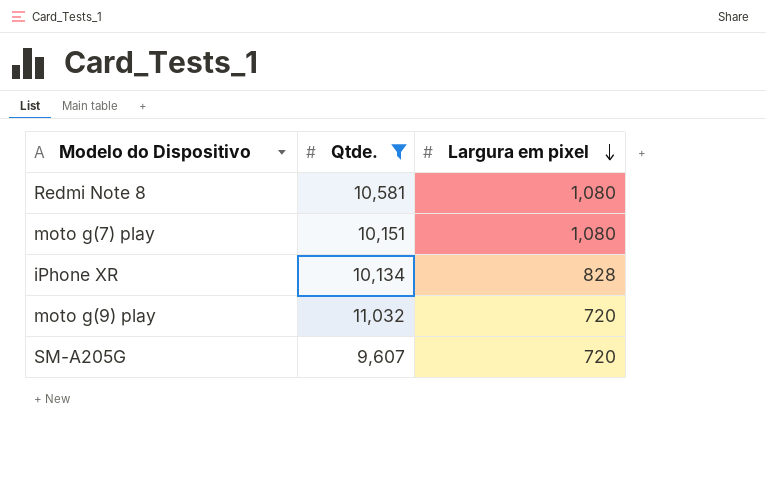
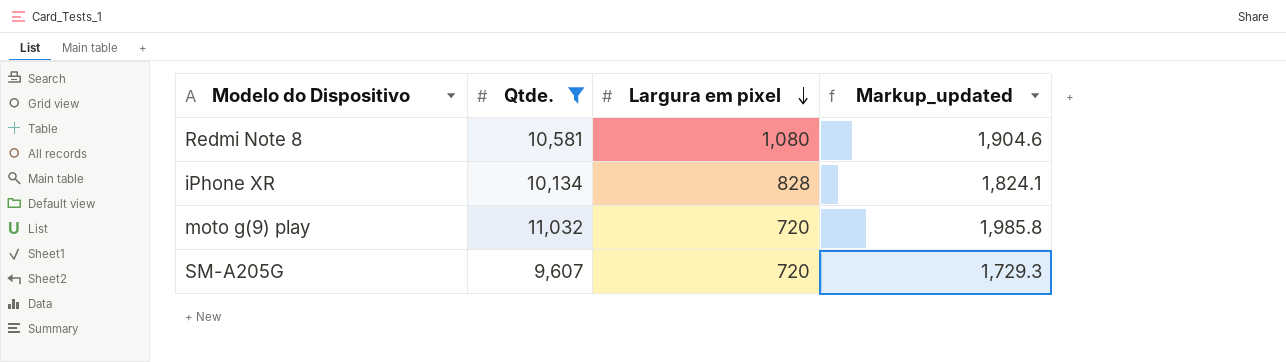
column Markup_updated | formula: none -> [Qtde.] * 0.18
row moto g(7) play: 10,151 | 1,080 -> none

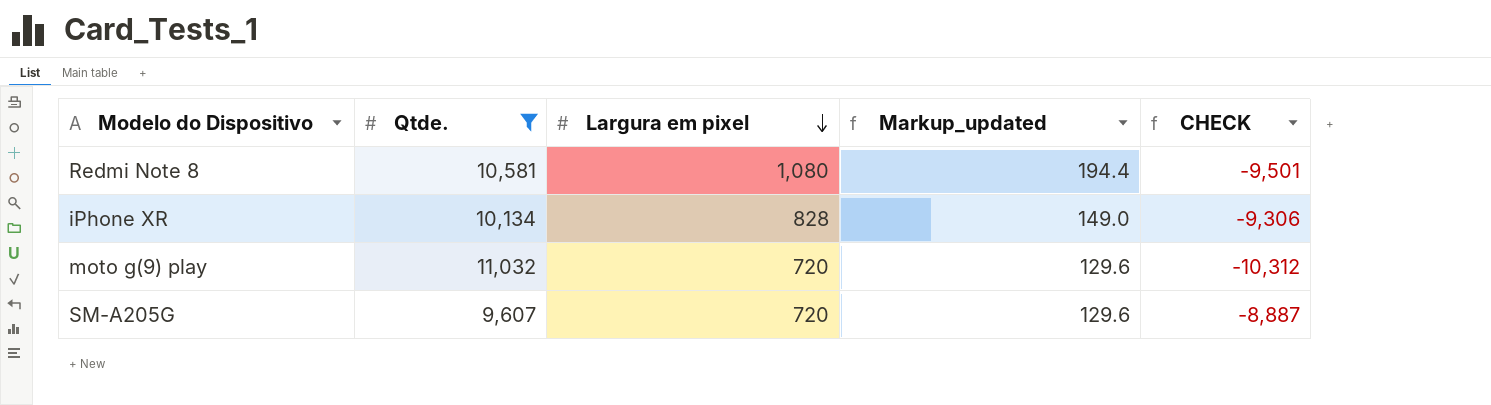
column Markup_updated | formula: [Qtde.] * 0.18 -> [Largura em pixel] * 0.18
column CHECK | formula: none -> [Largura em pixel] - [Qtde.]

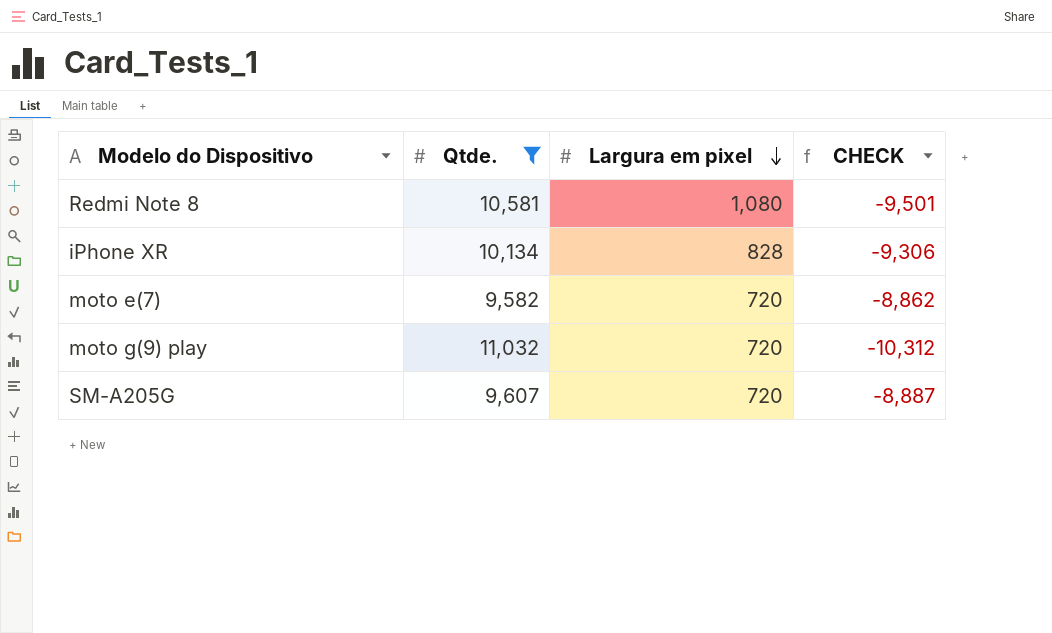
column Markup_updated | formula: [Largura em pixel] * 0.18 -> none
row moto e(7): none -> 9,582 | 720 | -8,862

